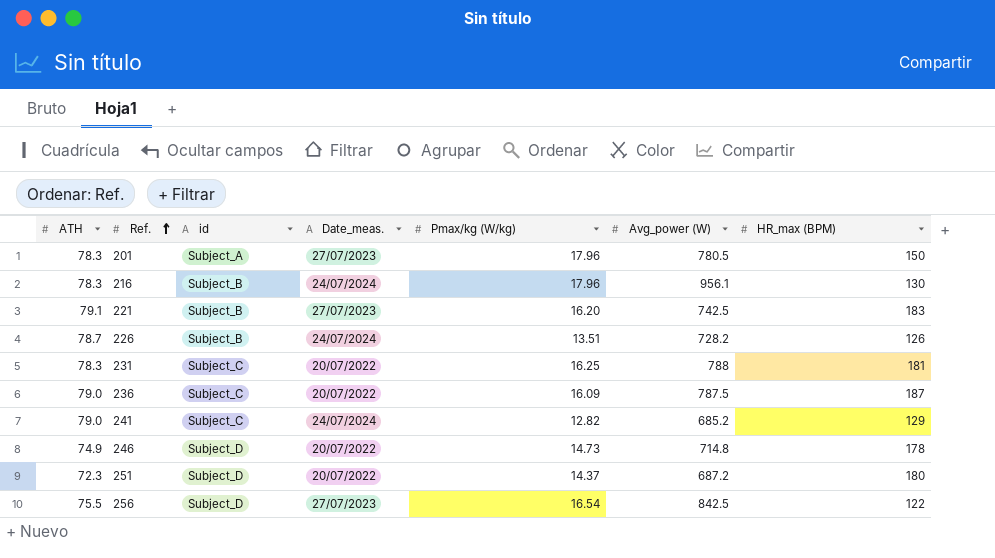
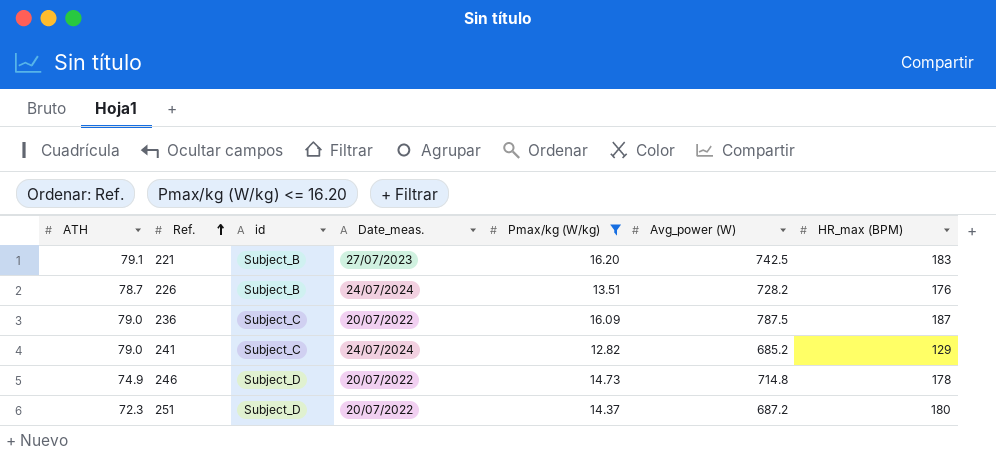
filter: none -> Pmax/kg (W/kg) <= 16.20
226 | HR_max (BPM): 126 -> 176

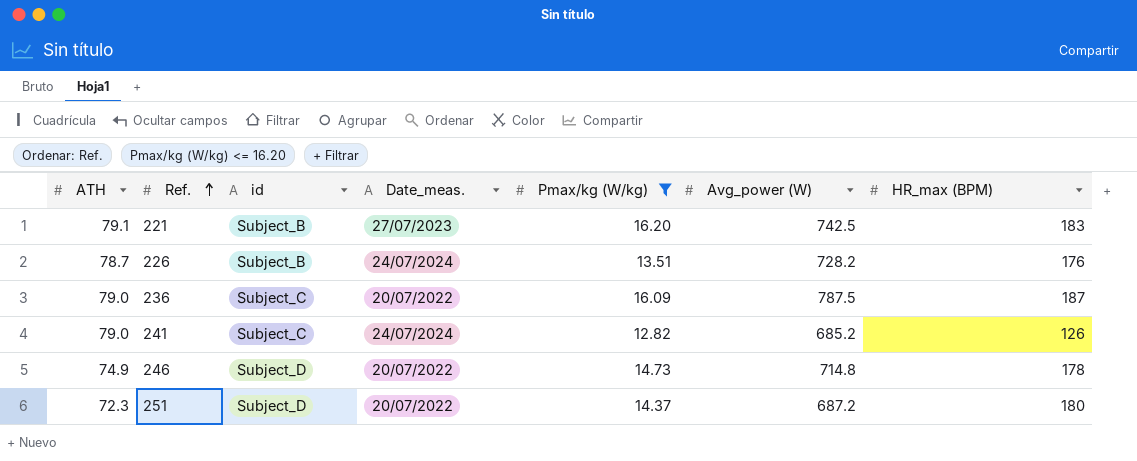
241 | HR_max (BPM): 129 -> 126

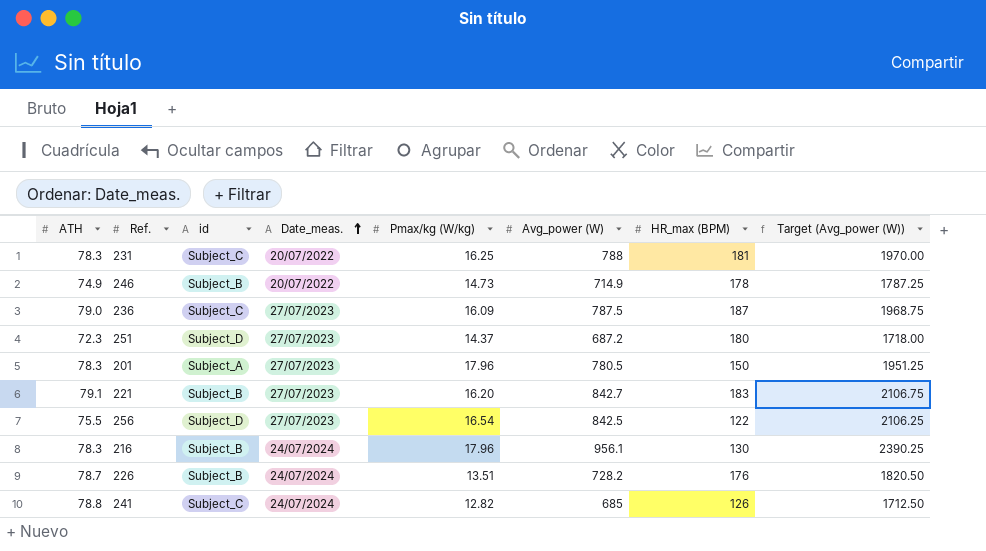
filter: Pmax/kg (W/kg) <= 16.20 -> none
row order: Ref. ascending -> Date_meas. ascending
column Target (Avg_power (W)) | formula: none -> [Avg_power (W)] * 2.5
246 | id: Subject_D -> Subject_B
246 | Avg_power (W): 714.8 -> 714.9
236 | Date_meas.: 20/07/2022 -> 27/07/2023
251 | Date_meas.: 20/07/2022 -> 27/07/2023
221 | Avg_power (W): 742.5 -> 842.7
241 | ATH: 79.0 -> 78.8
241 | Avg_power (W): 685.2 -> 685

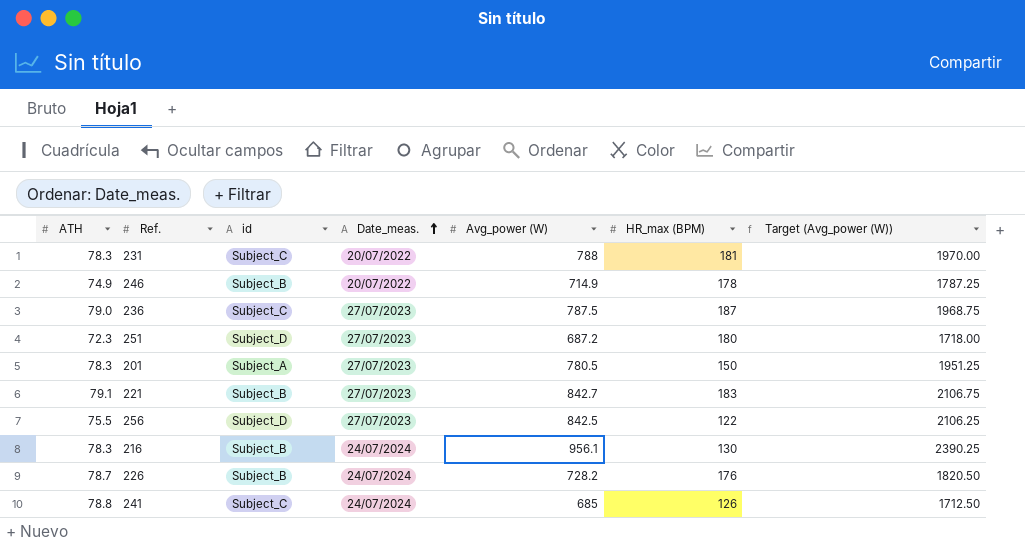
column Pmax/kg (W/kg) | position: 5 -> none

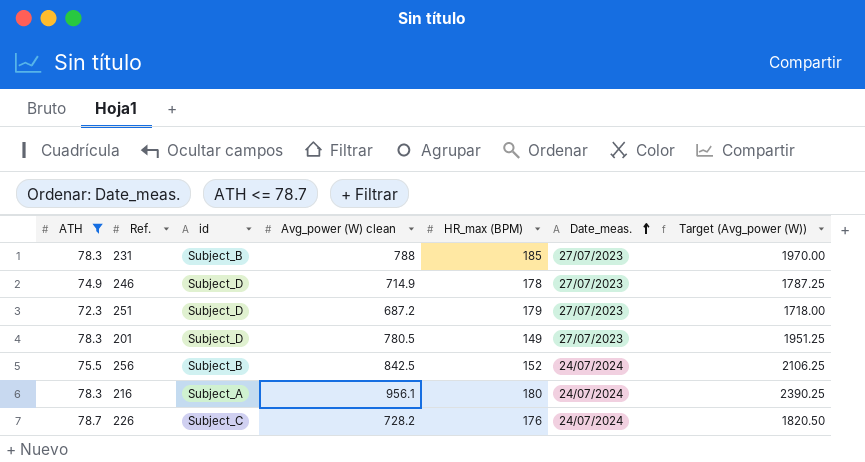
filter: none -> ATH <= 78.7
column name: Avg_power (W) -> Avg_power (W) clean
column Date_meas. | position: 4 -> 6
231 | id: Subject_C -> Subject_B
231 | HR_max (BPM): 181 -> 185
231 | Date_meas.: 20/07/2022 -> 27/07/2023
246 | id: Subject_B -> Subject_D
246 | Date_meas.: 20/07/2022 -> 27/07/2023
251 | HR_max (BPM): 180 -> 179
201 | id: Subject_A -> Subject_D
201 | HR_max (BPM): 150 -> 149
256 | id: Subject_D -> Subject_B
256 | HR_max (BPM): 122 -> 152
256 | Date_meas.: 27/07/2023 -> 24/07/2024
216 | id: Subject_B -> Subject_A
216 | HR_max (BPM): 130 -> 180
226 | id: Subject_B -> Subject_C

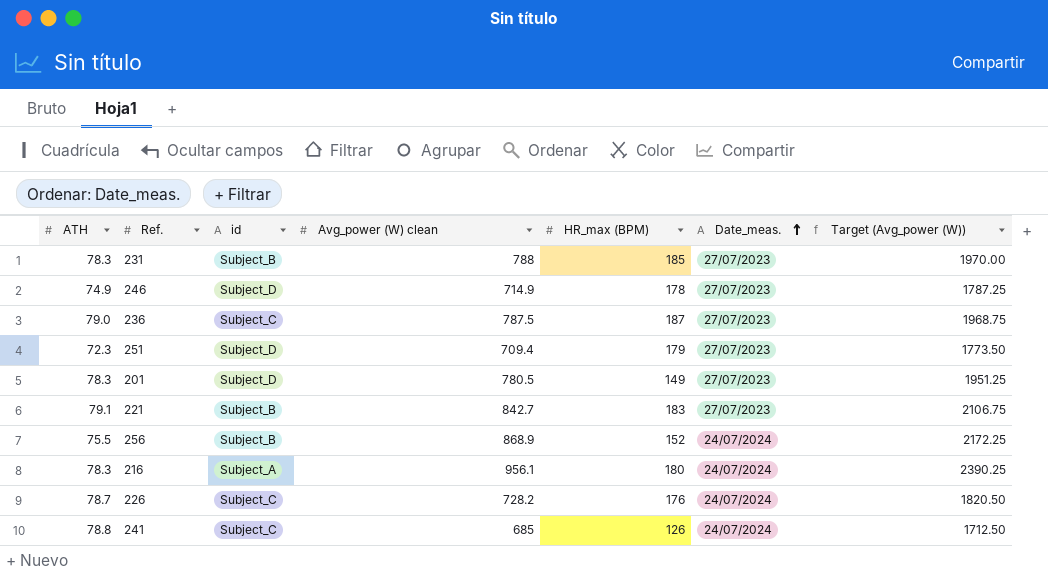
filter: ATH <= 78.7 -> none
251 | Avg_power (W) clean: 687.2 -> 709.4
251 | Target (Avg_power (W)): 1718.00 -> 1773.50
256 | Avg_power (W) clean: 842.5 -> 868.9
256 | Target (Avg_power (W)): 2106.25 -> 2172.25

